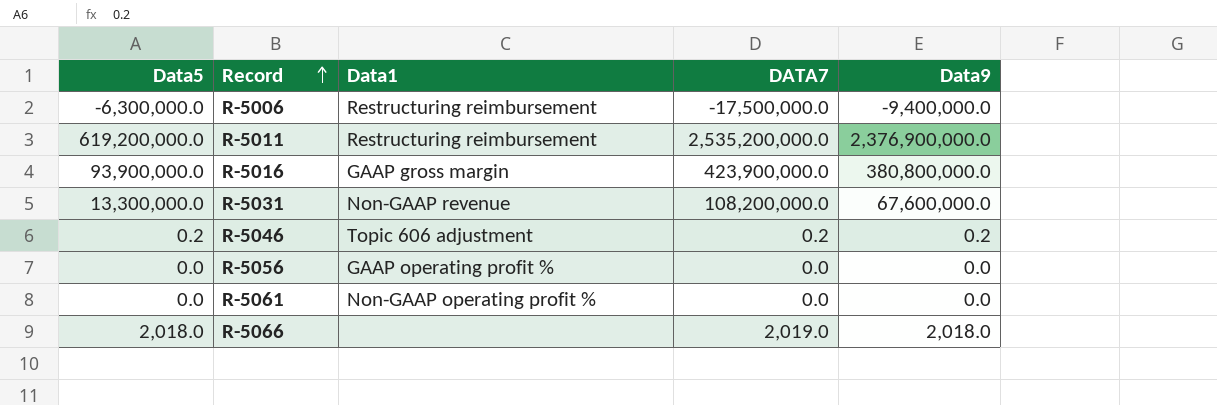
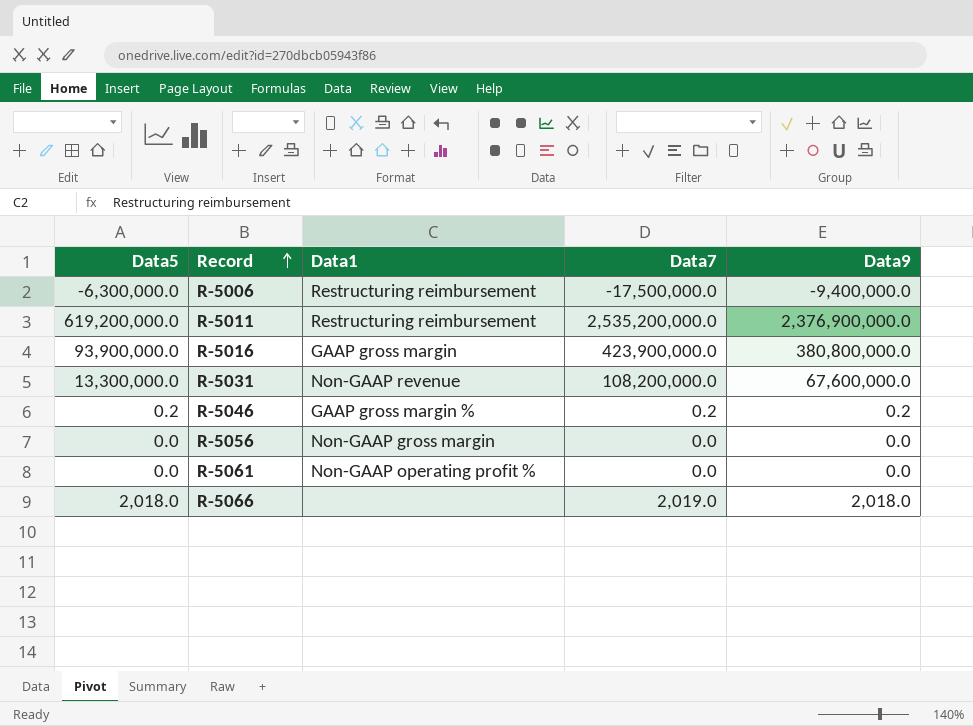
column name: DATA7 -> Data7
R-5046 | Data1: Topic 606 adjustment -> GAAP gross margin %
R-5056 | Data1: GAAP operating profit % -> Non-GAAP gross margin

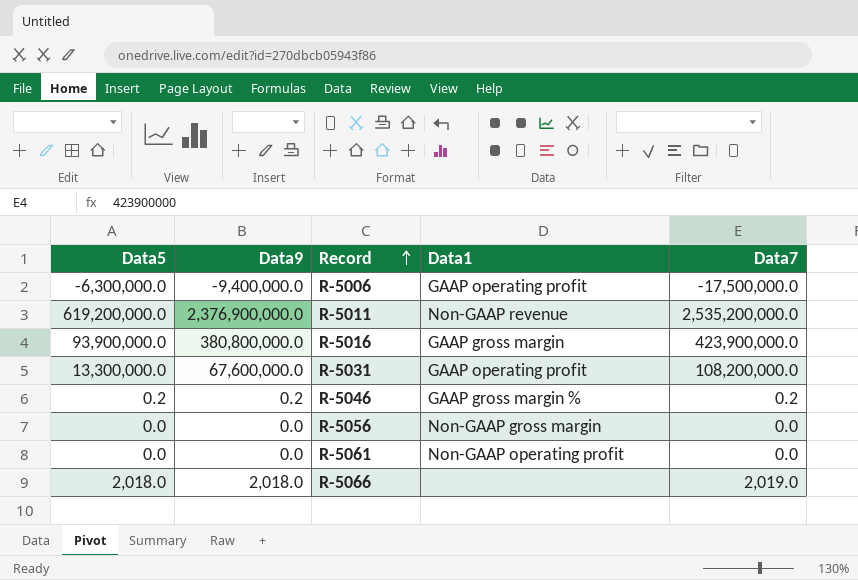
column Data9 | position: 5 -> 2
R-5006 | Data1: Restructuring reimbursement -> GAAP operating profit
R-5011 | Data1: Restructuring reimbursement -> Non-GAAP revenue
R-5031 | Data1: Non-GAAP revenue -> GAAP operating profit
R-5061 | Data1: Non-GAAP operating profit % -> Non-GAAP operating profit

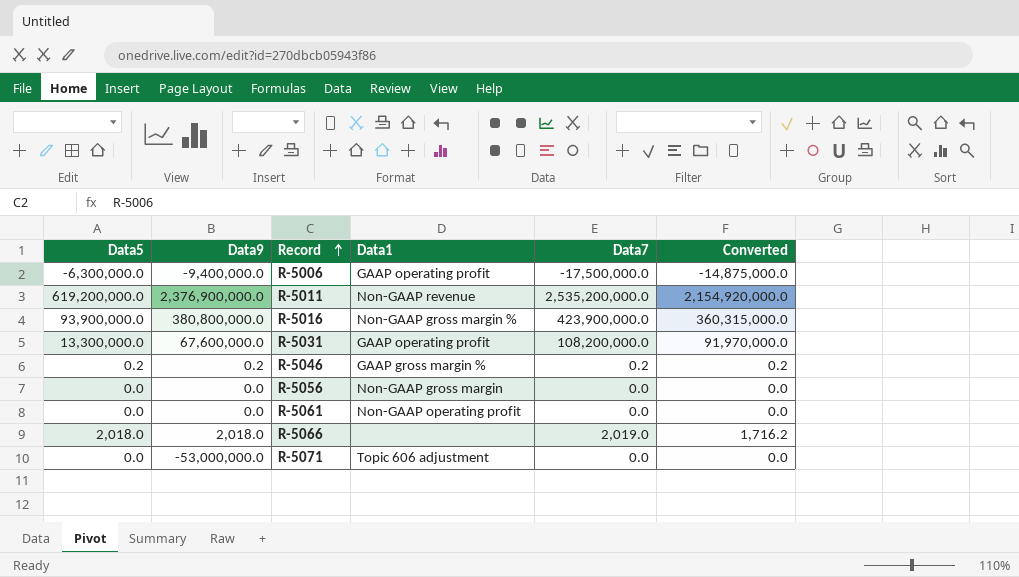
column Converted | formula: none -> [Data7] * 0.85
R-5016 | Data1: GAAP gross margin -> Non-GAAP gross margin %
row R-5071: none -> 0.0 | -53,000,000.0 | Topic 606 adjustment | 0.0 | 0.0

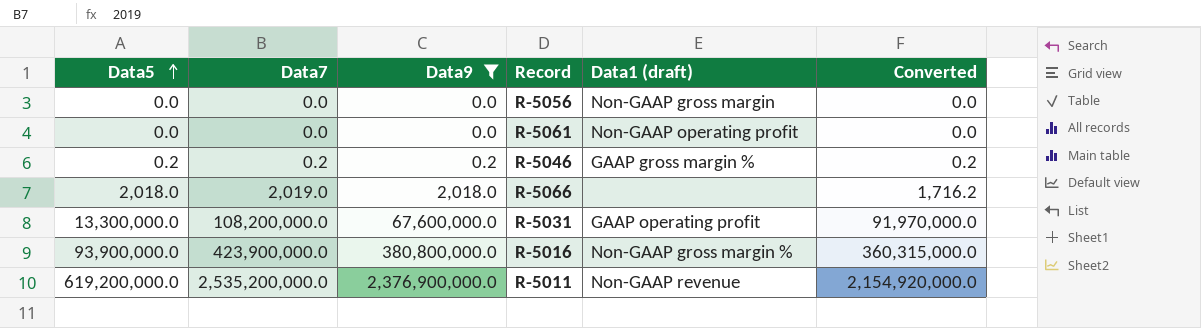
filter: none -> Data9 >= 0.0
row order: Record ascending -> Data5 ascending
column Data7 | position: 5 -> 2
column name: Data1 -> Data1 (draft)

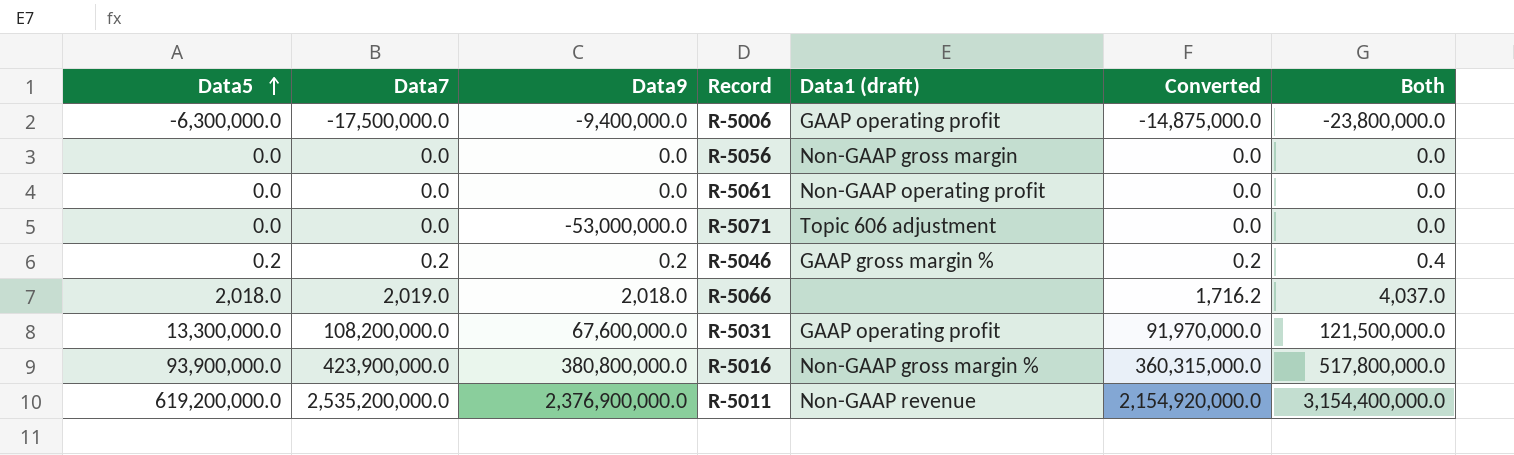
filter: Data9 >= 0.0 -> none
column Both | formula: none -> [Data5] + [Data7]

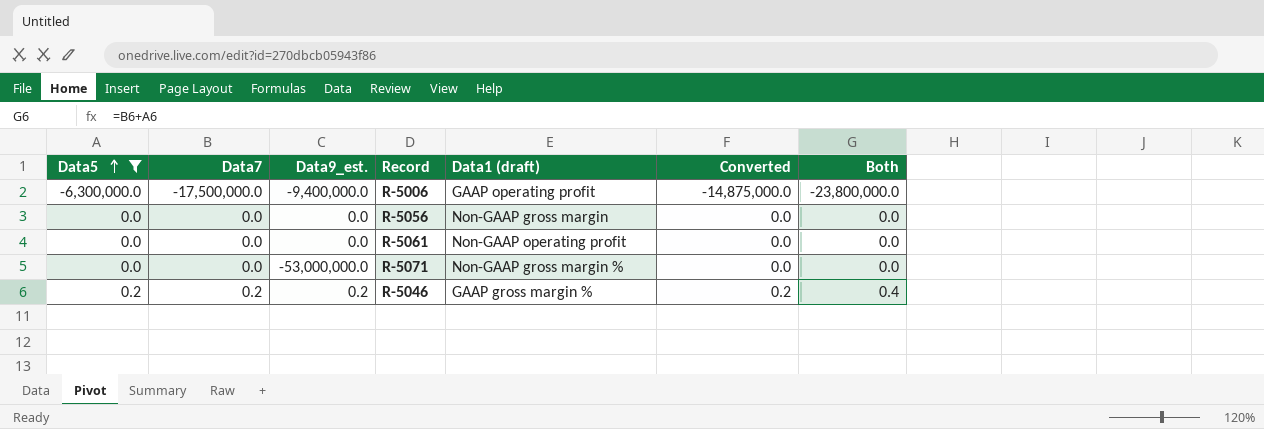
filter: none -> Data5 <= 0.2
column name: Data9 -> Data9_est.
R-5071 | Data1 (draft): Topic 606 adjustment -> Non-GAAP gross margin %

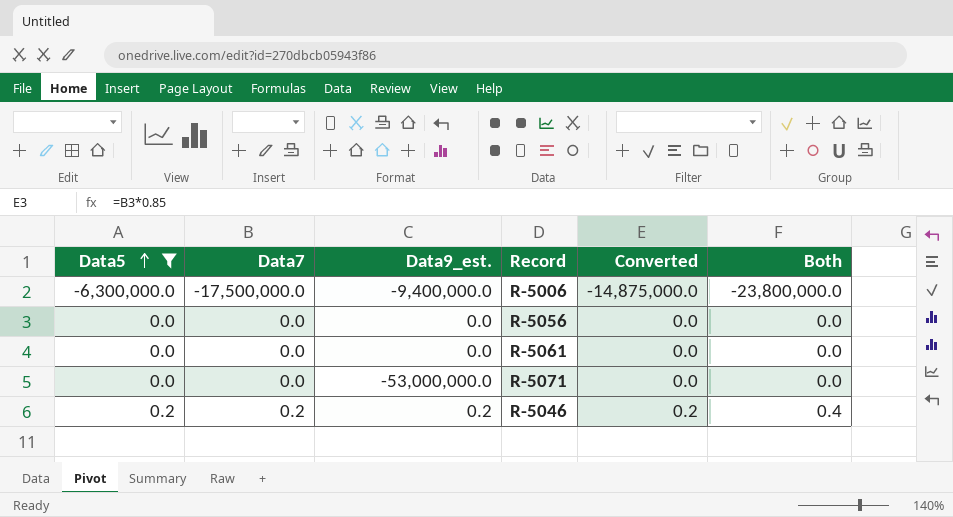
column Data1 (draft) | position: 5 -> none

